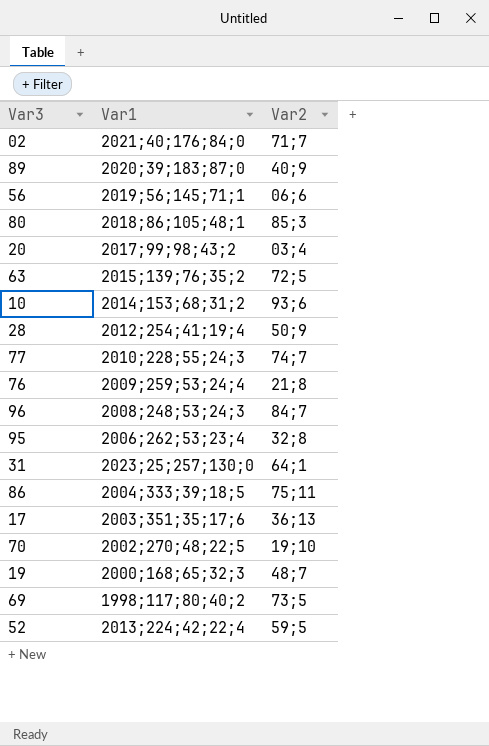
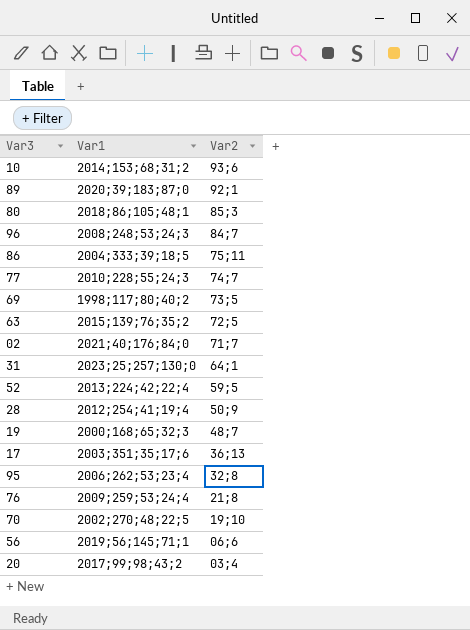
row order: none -> Var2 descending
89 | Var2: 40;9 -> 92;1

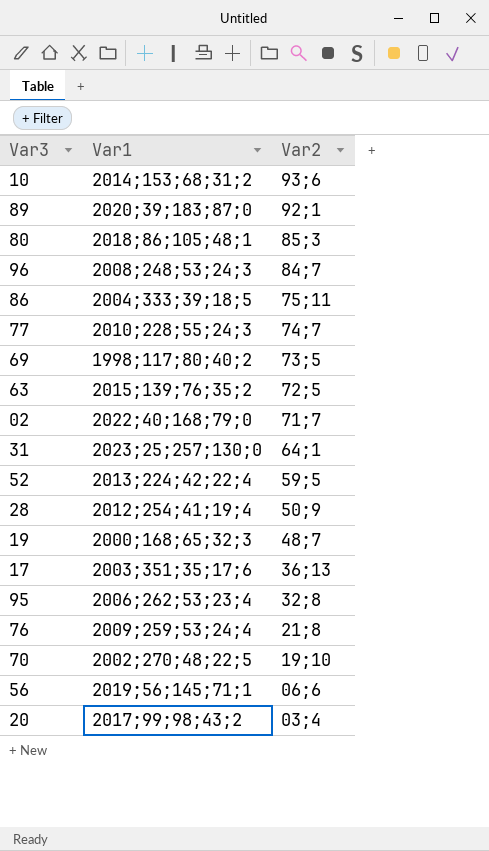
02 | Var1: 2021;40;176;84;0 -> 2022;40;168;79;0

